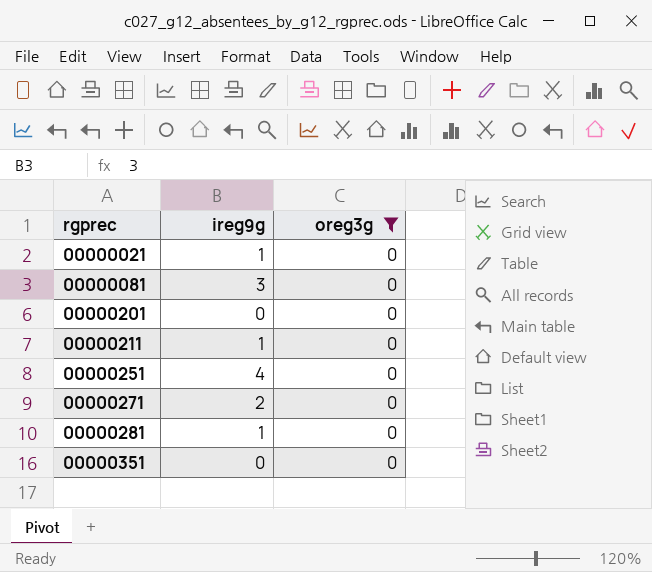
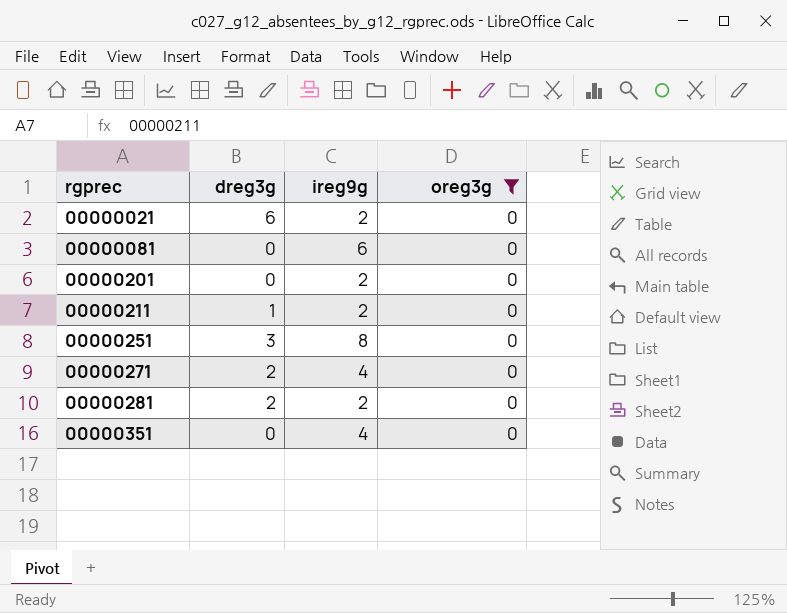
column dreg3g | position: none -> 2
00000021 | ireg9g: 1 -> 2
00000081 | ireg9g: 3 -> 6
00000201 | ireg9g: 0 -> 2
00000211 | ireg9g: 1 -> 2
00000251 | ireg9g: 4 -> 8
00000271 | ireg9g: 2 -> 4
00000281 | ireg9g: 1 -> 2
00000351 | ireg9g: 0 -> 4

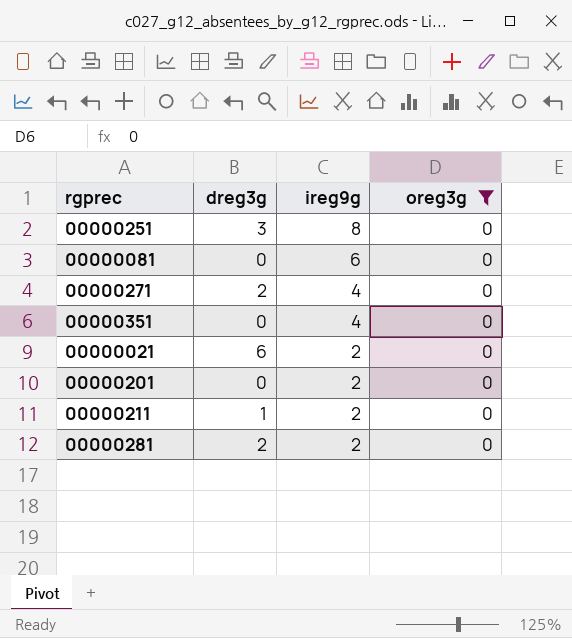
row order: rgprec ascending -> ireg9g descending

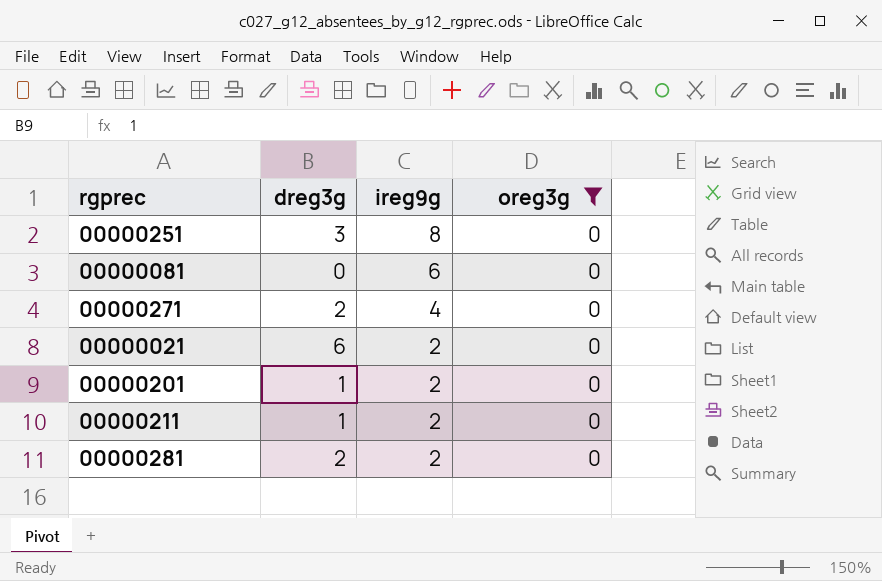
row 00000351: 0 | 4 | 0 -> none
00000201 | dreg3g: 0 -> 1

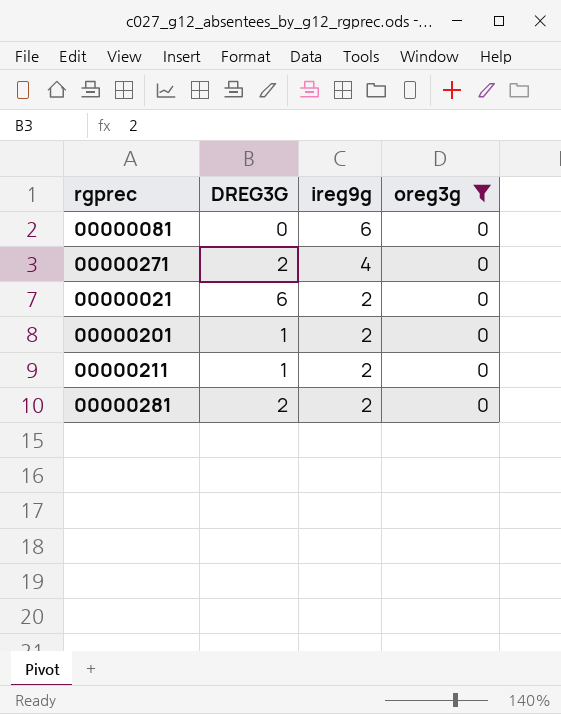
column name: dreg3g -> DREG3G
row 00000251: 3 | 8 | 0 -> none

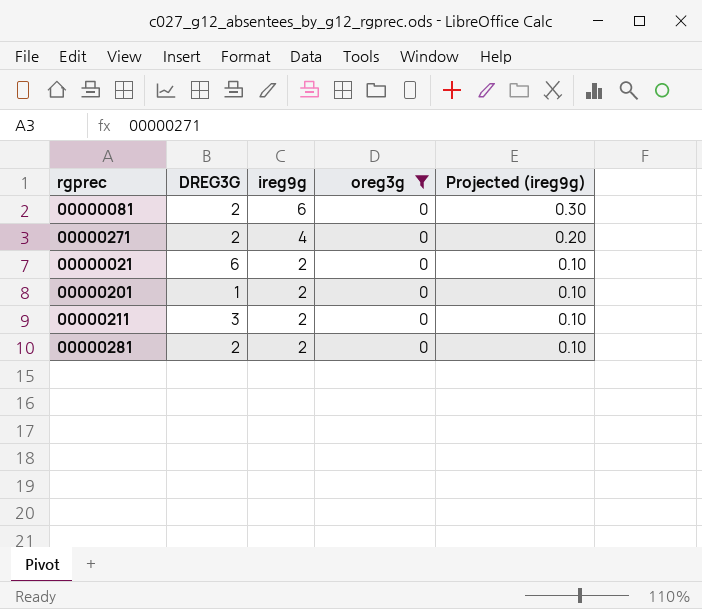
column Projected (ireg9g) | formula: none -> [ireg9g] * 0.05
00000081 | DREG3G: 0 -> 2
00000211 | DREG3G: 1 -> 3

